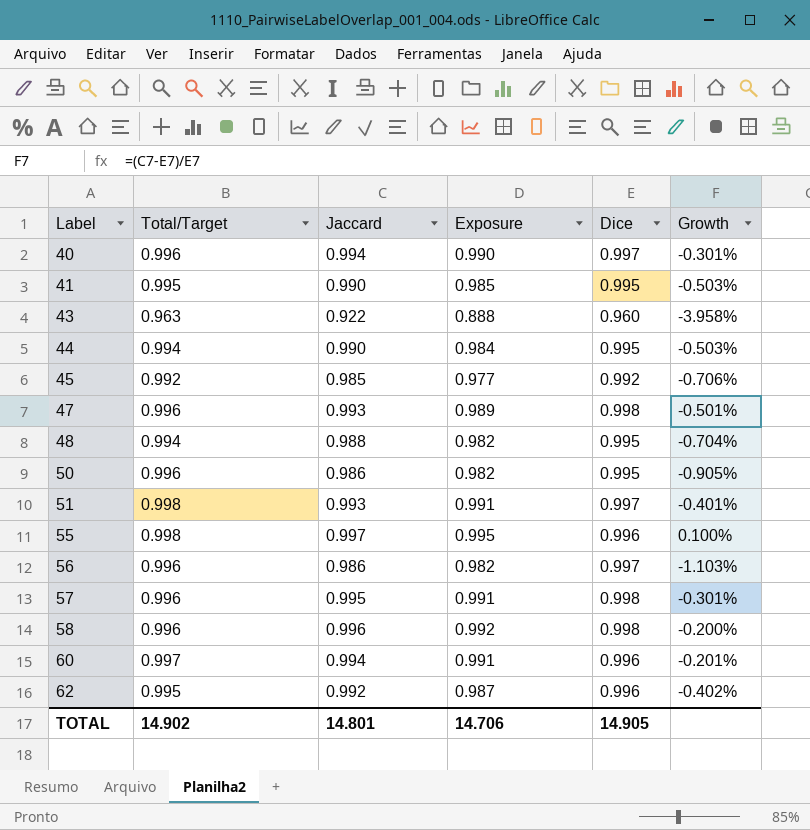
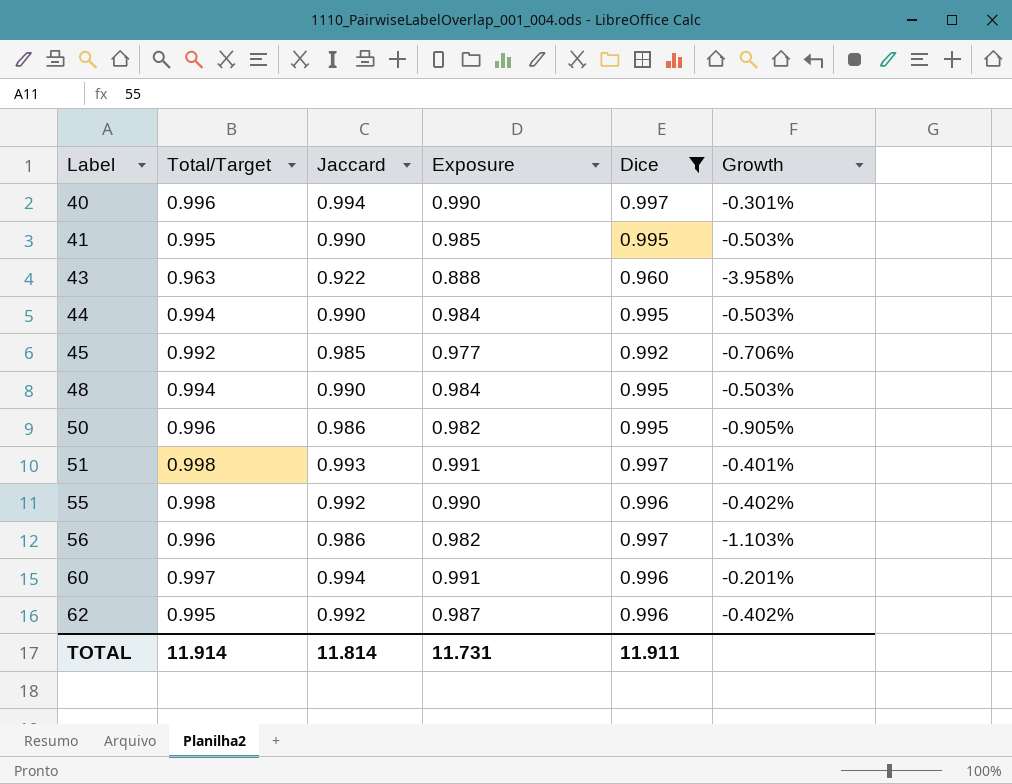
filter: none -> Dice != 0.998
48 | Jaccard: 0.988 -> 0.990
48 | Exposure: 0.982 -> 0.984
48 | Growth: -0.704% -> -0.503%
55 | Jaccard: 0.997 -> 0.992
55 | Exposure: 0.995 -> 0.990
55 | Growth: 0.100% -> -0.402%
TOTAL | Total/Target: 14.902 -> 11.914
TOTAL | Jaccard: 14.801 -> 11.814
TOTAL | Exposure: 14.706 -> 11.731
TOTAL | Dice: 14.905 -> 11.911

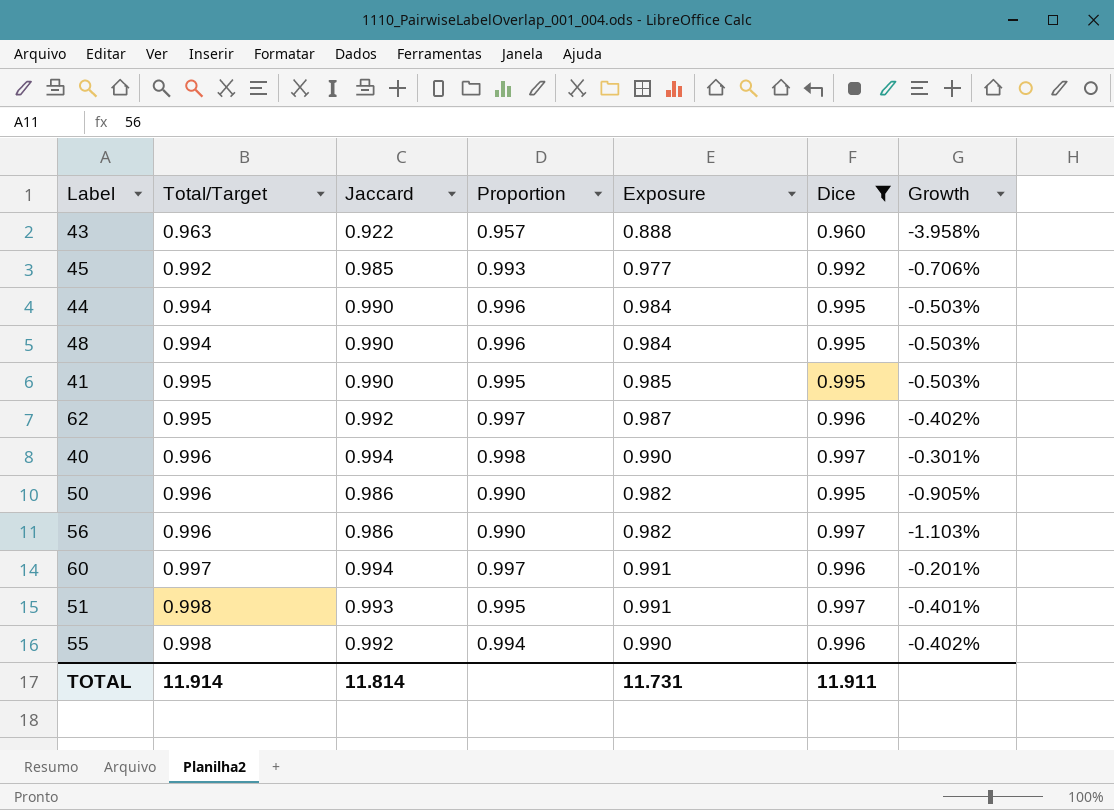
row order: Label ascending -> Total/Target ascending
column Proportion | formula: none -> [Jaccard] / [Total/Target]

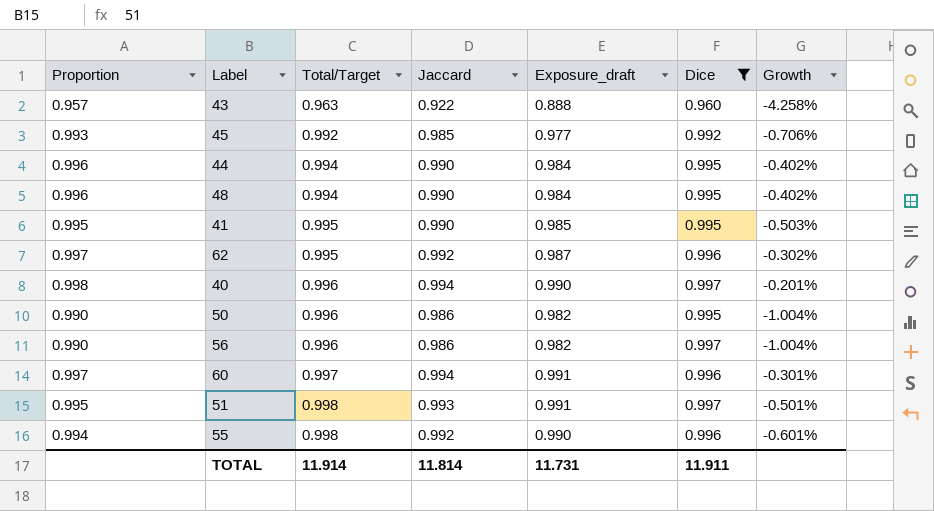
column Proportion | position: 4 -> 1
column name: Exposure -> Exposure_draft
column Growth | formula: ([Jaccard] - [Dice]) / [Dice] -> ([Jaccard] - [Total/Target]) / [Total/Target]

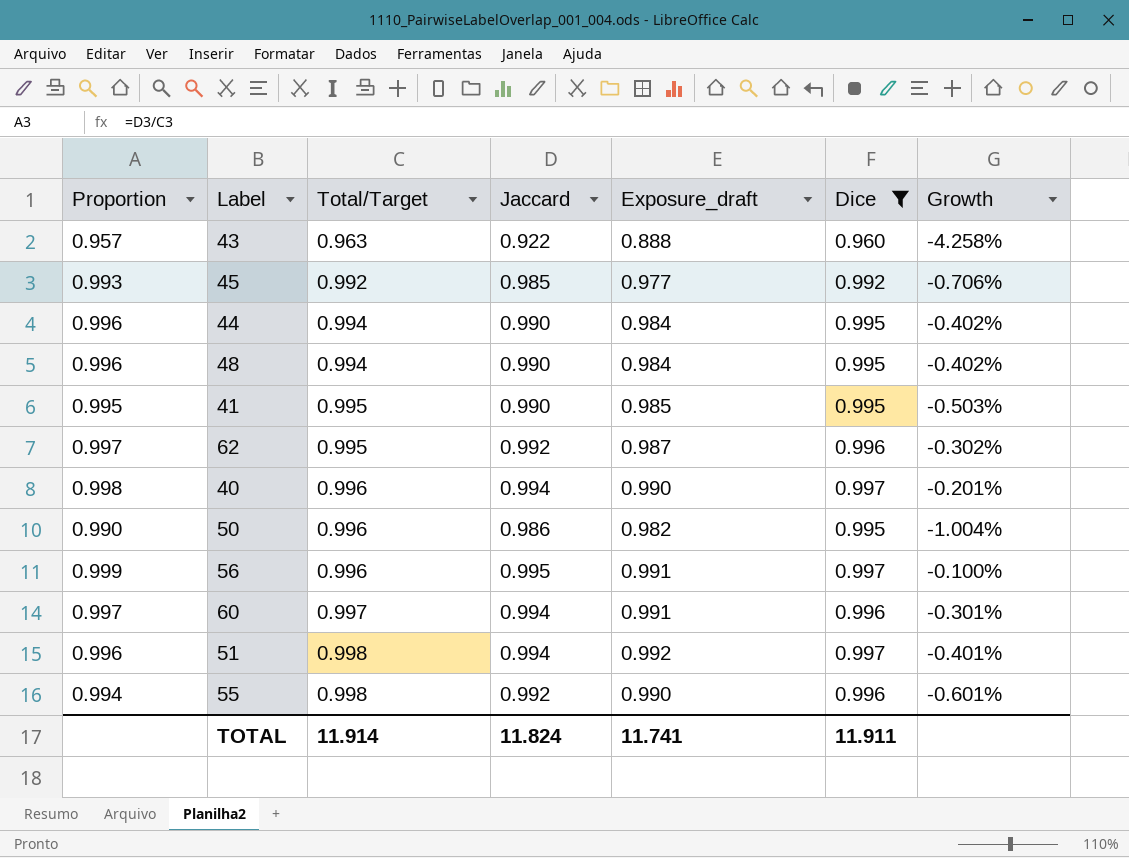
56 | Proportion: 0.990 -> 0.999
56 | Jaccard: 0.986 -> 0.995
56 | Exposure_draft: 0.982 -> 0.991
56 | Growth: -1.004% -> -0.100%
51 | Proportion: 0.995 -> 0.996
51 | Jaccard: 0.993 -> 0.994
51 | Exposure_draft: 0.991 -> 0.992
51 | Growth: -0.501% -> -0.401%
TOTAL | Jaccard: 11.814 -> 11.824
TOTAL | Exposure_draft: 11.731 -> 11.741

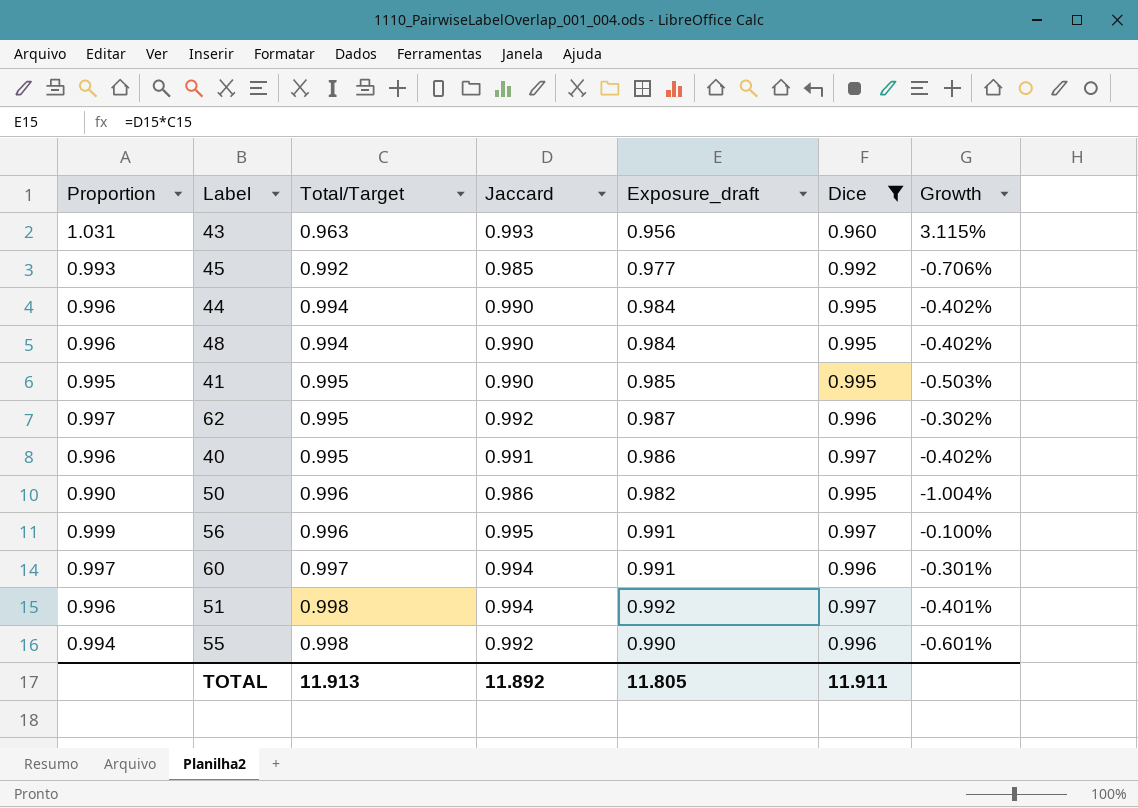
43 | Proportion: 0.957 -> 1.031
43 | Jaccard: 0.922 -> 0.993
43 | Exposure_draft: 0.888 -> 0.956
43 | Growth: -4.258% -> 3.115%
40 | Proportion: 0.998 -> 0.996
40 | Total/Target: 0.996 -> 0.995
40 | Jaccard: 0.994 -> 0.991
40 | Exposure_draft: 0.990 -> 0.986
40 | Growth: -0.201% -> -0.402%
TOTAL | Total/Target: 11.914 -> 11.913
TOTAL | Jaccard: 11.824 -> 11.892
TOTAL | Exposure_draft: 11.741 -> 11.805

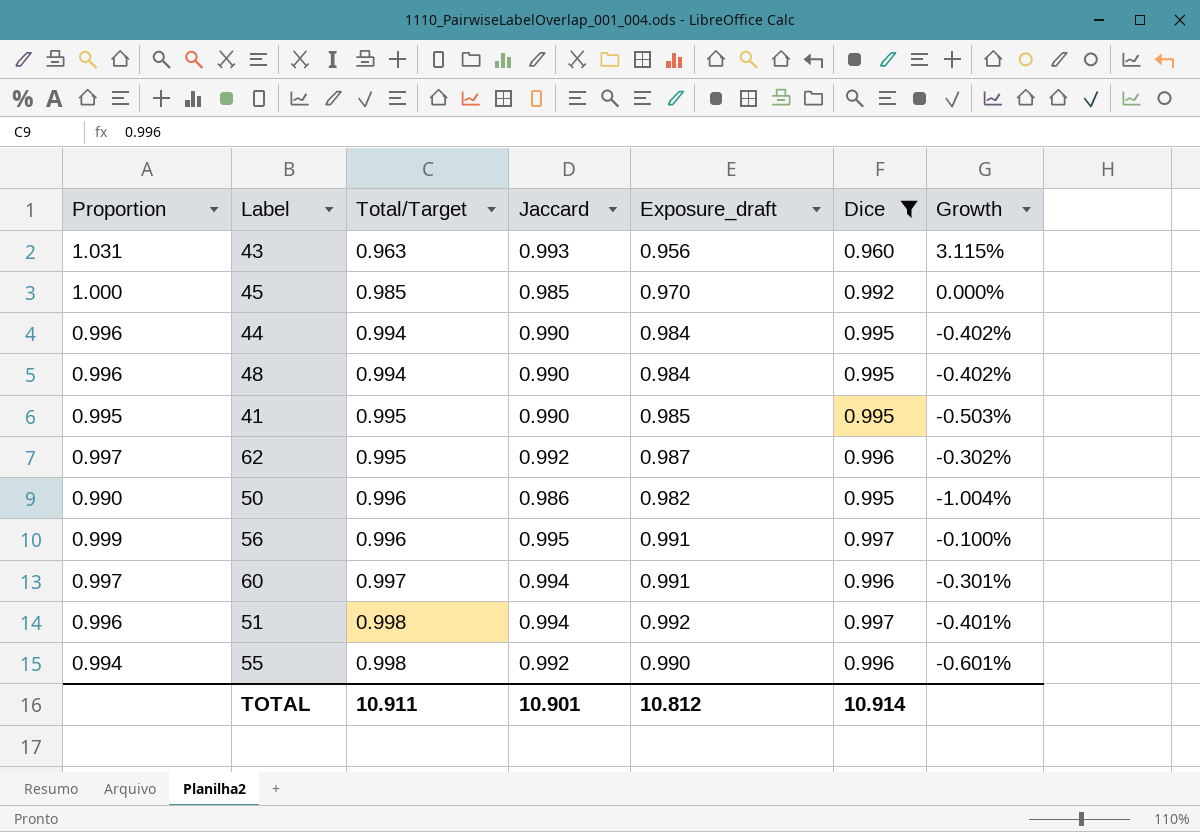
row 40: 0.996 | 0.995 | 0.991 | 0.986 | 0.997 | -0.402% -> none
45 | Proportion: 0.993 -> 1.000
45 | Total/Target: 0.992 -> 0.985
45 | Exposure_draft: 0.977 -> 0.970
45 | Growth: -0.706% -> 0.000%
TOTAL | Total/Target: 11.913 -> 10.911
TOTAL | Jaccard: 11.892 -> 10.901
TOTAL | Exposure_draft: 11.805 -> 10.812
TOTAL | Dice: 11.911 -> 10.914

